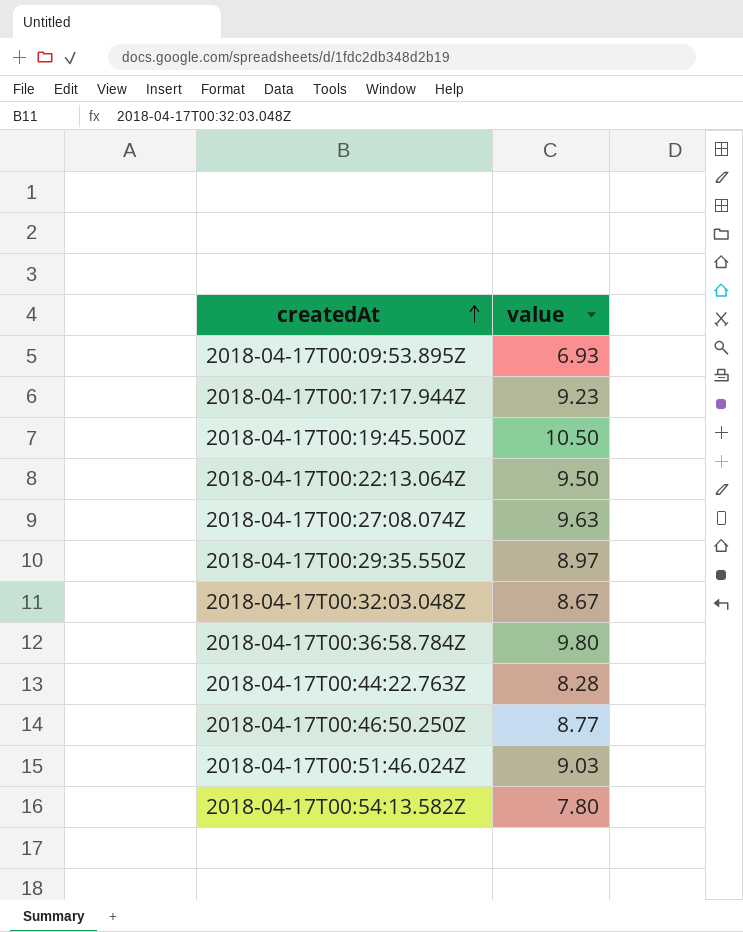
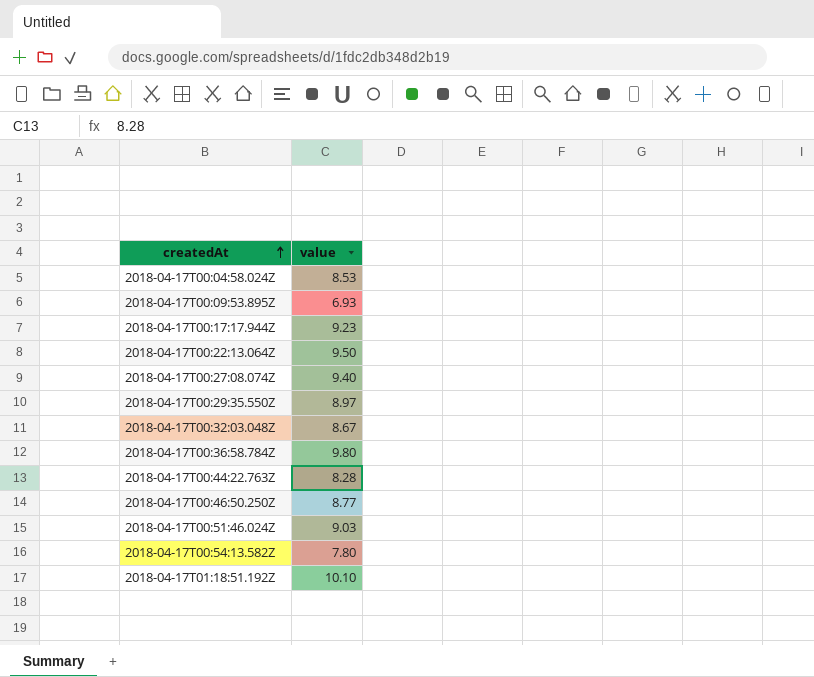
row 2018-04-17T00:19:45.500Z: 10.50 -> none
row 2018-04-17T00:04:58.024Z: none -> 8.53
2018-04-17T00:27:08.074Z | value: 9.63 -> 9.40
row 2018-04-17T01:18:51.192Z: none -> 10.10

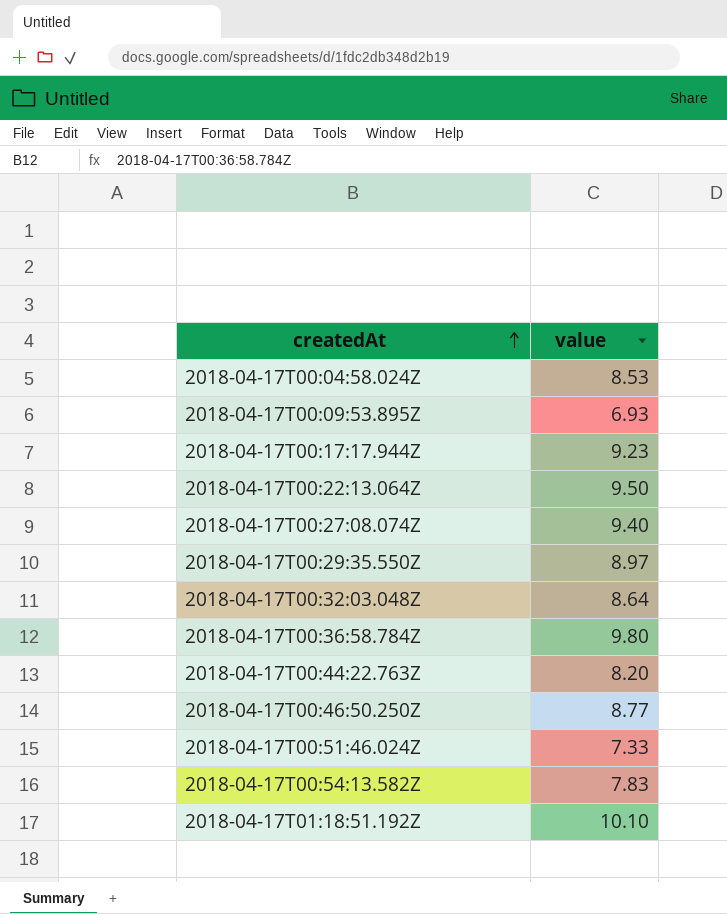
2018-04-17T00:32:03.048Z | value: 8.67 -> 8.64
2018-04-17T00:44:22.763Z | value: 8.28 -> 8.20
2018-04-17T00:51:46.024Z | value: 9.03 -> 7.33
2018-04-17T00:54:13.582Z | value: 7.80 -> 7.83

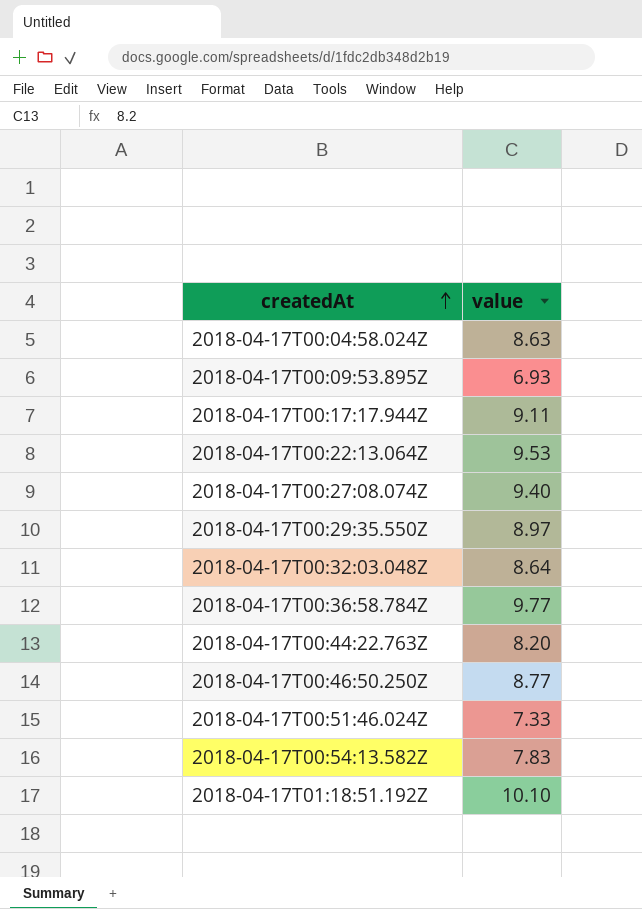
2018-04-17T00:04:58.024Z | value: 8.53 -> 8.63
2018-04-17T00:17:17.944Z | value: 9.23 -> 9.11
2018-04-17T00:22:13.064Z | value: 9.50 -> 9.53
2018-04-17T00:36:58.784Z | value: 9.80 -> 9.77

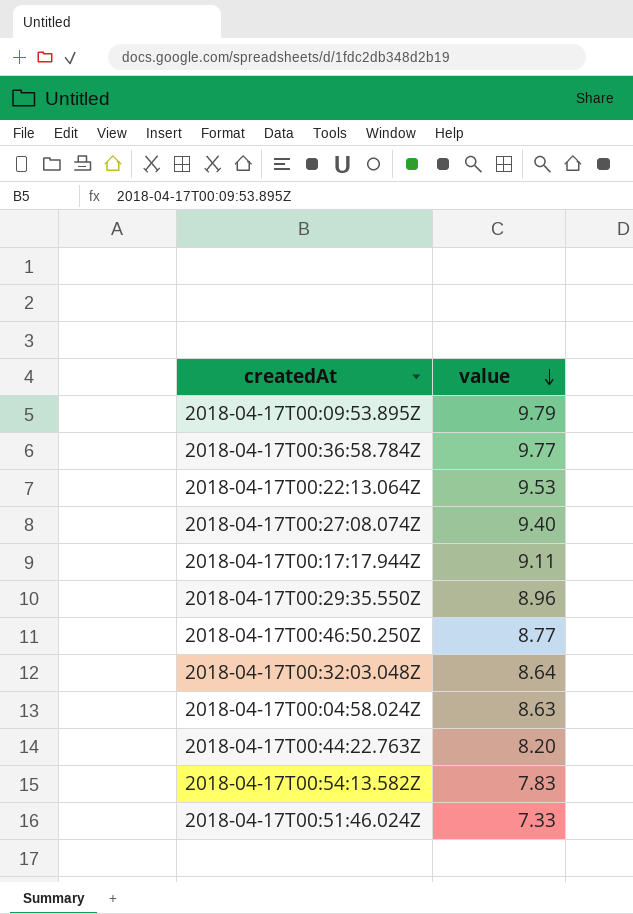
row order: createdAt ascending -> value descending
row 2018-04-17T01:18:51.192Z: 10.10 -> none
2018-04-17T00:09:53.895Z | value: 6.93 -> 9.79
2018-04-17T00:29:35.550Z | value: 8.97 -> 8.96

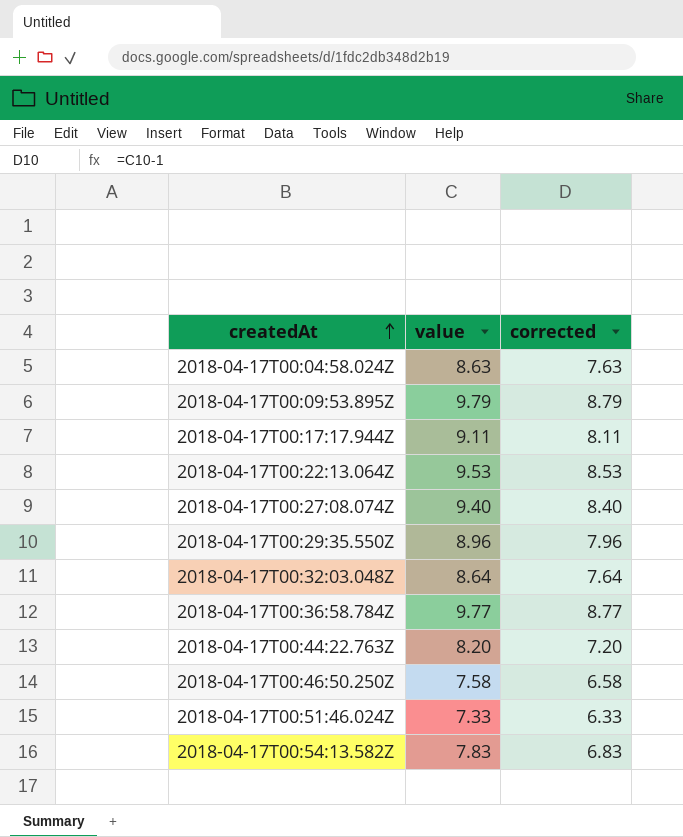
row order: value descending -> createdAt ascending
column corrected | formula: none -> [value] - 1
2018-04-17T00:46:50.250Z | value: 8.77 -> 7.58

